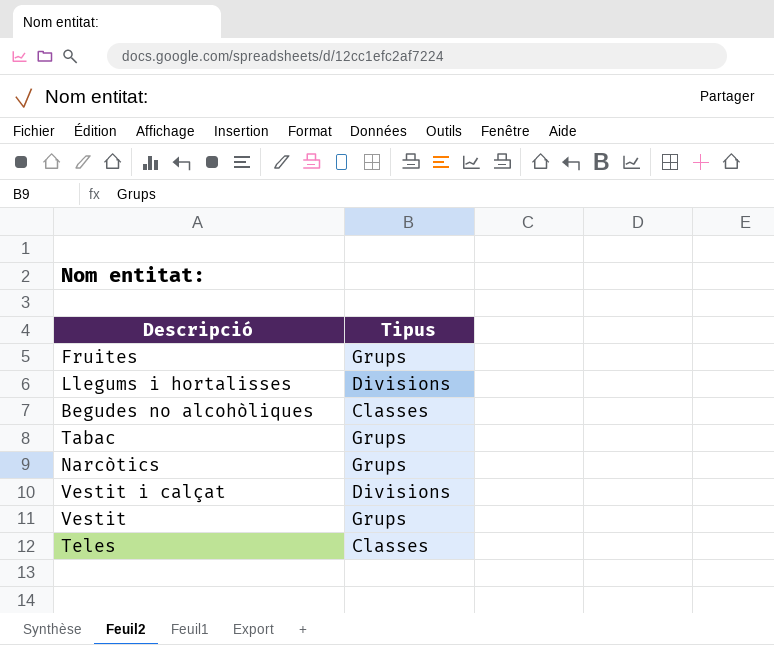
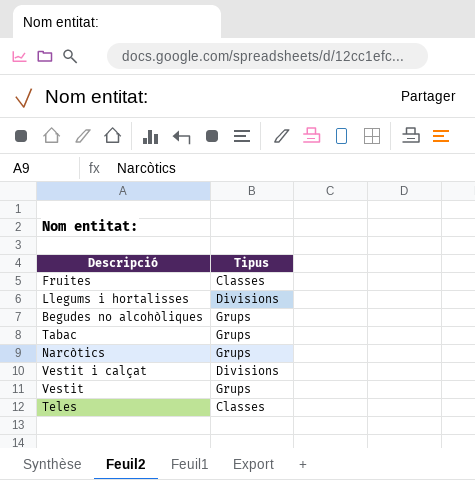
Fruites | Tipus: Grups -> Classes
Begudes no alcohòliques | Tipus: Classes -> Grups

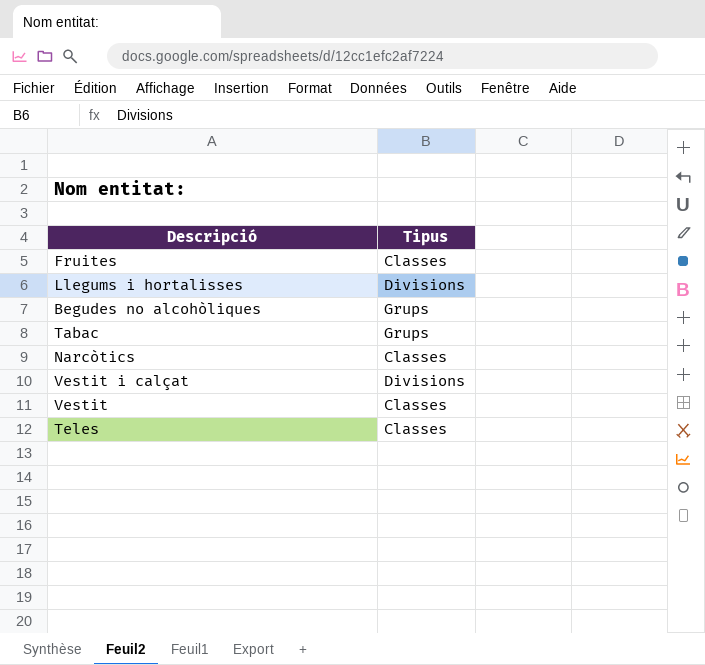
Narcòtics | Tipus: Grups -> Classes
Vestit | Tipus: Grups -> Classes

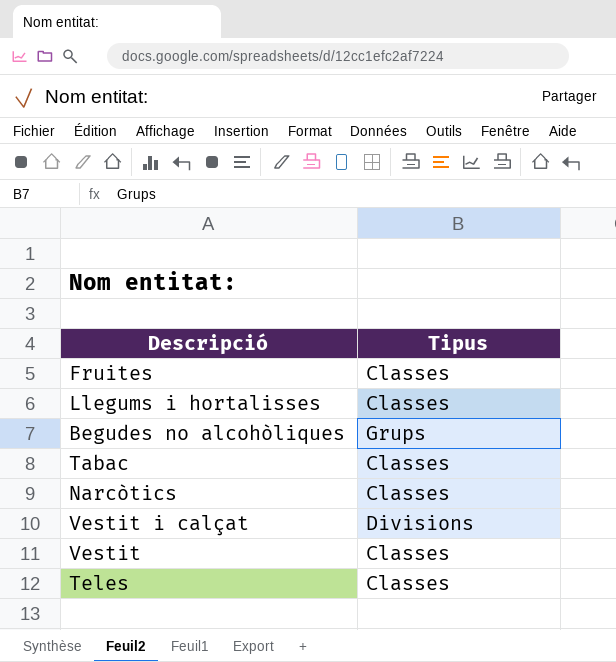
Llegums i hortalisses | Tipus: Divisions -> Classes
Tabac | Tipus: Grups -> Classes

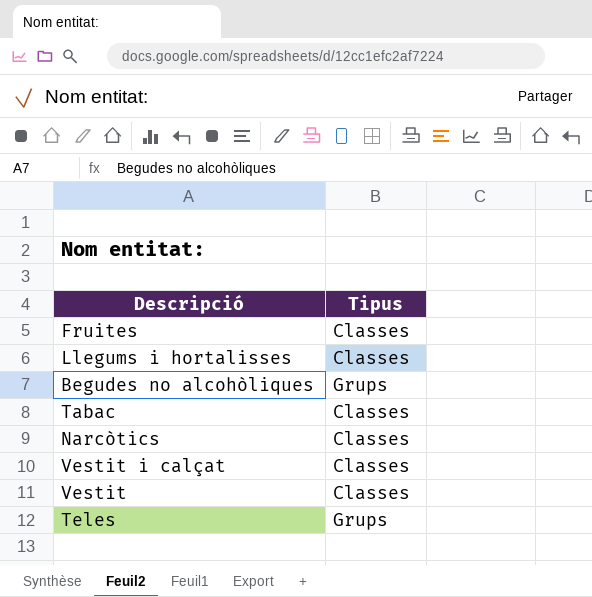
Vestit i calçat | Tipus: Divisions -> Classes
Teles | Tipus: Classes -> Grups

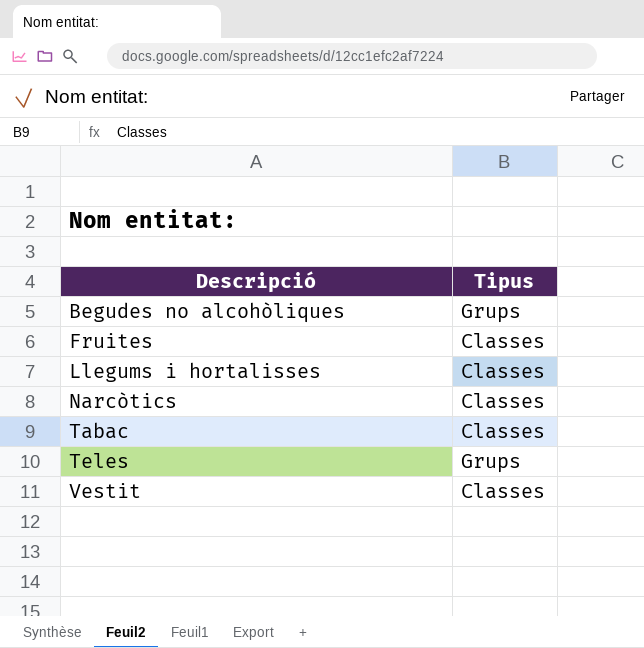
row order: none -> Descripció ascending
row Vestit i calçat: Classes -> none

